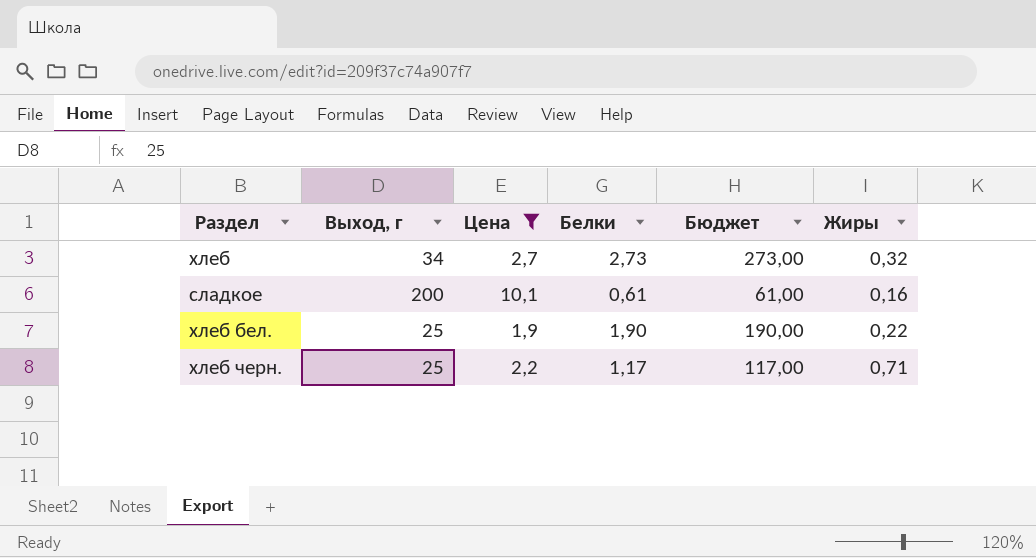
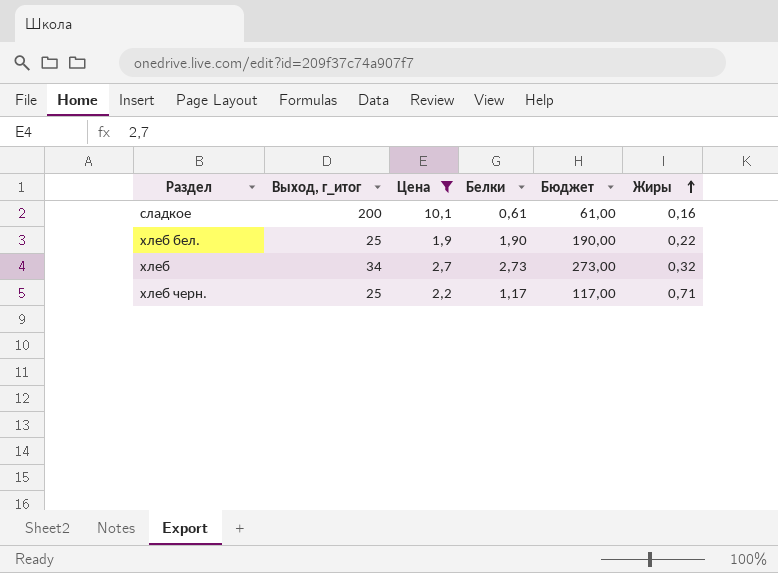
row order: none -> Жиры ascending
column name: Выход, г -> Выход, г_итог

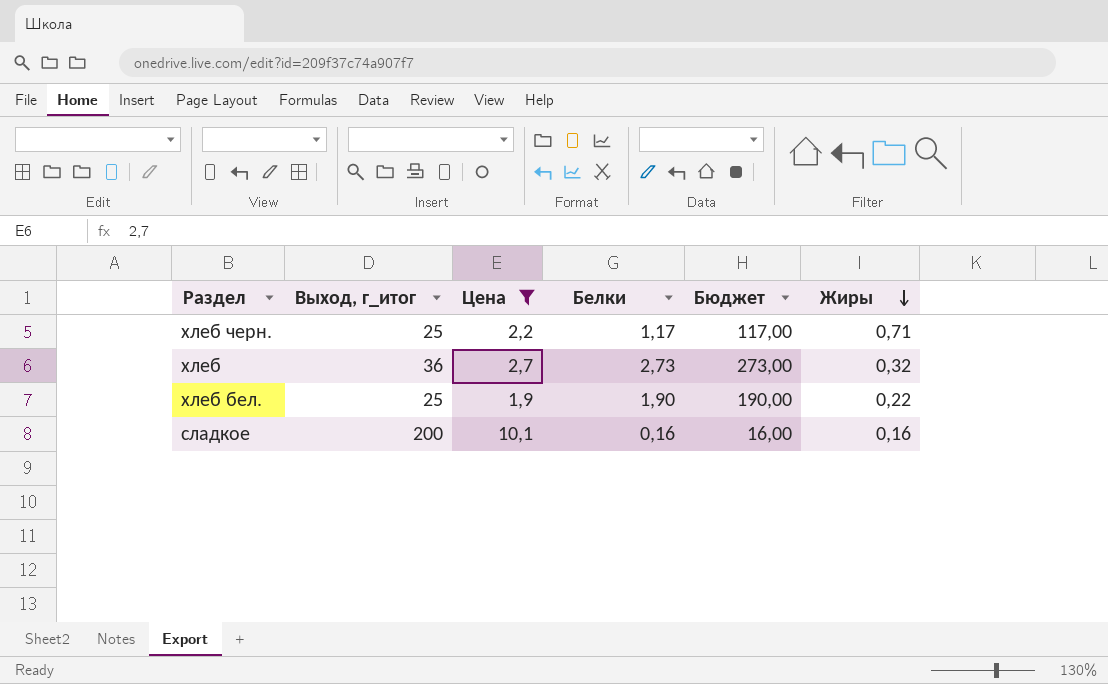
row order: Жиры ascending -> Жиры descending
хлеб | Выход, г_итог: 34 -> 36
сладкое | Белки: 0,61 -> 0,16
сладкое | Бюджет: 61,00 -> 16,00

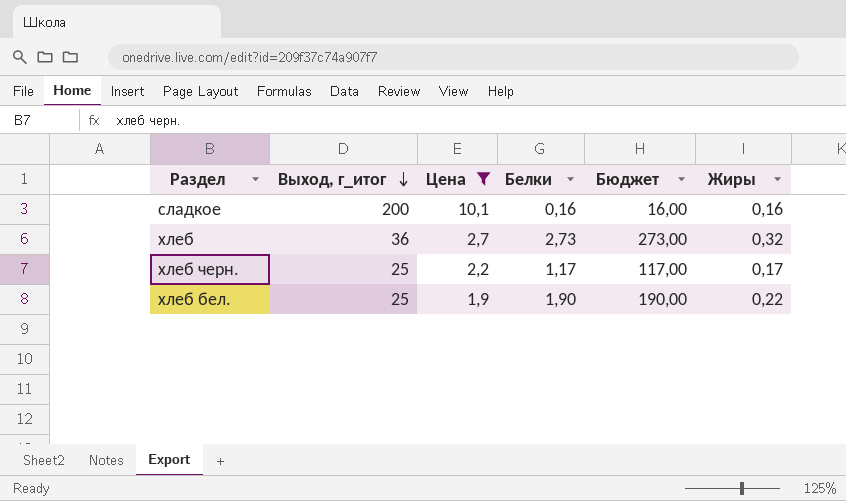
row order: Жиры descending -> Выход, г_итог descending
хлеб черн. | Жиры: 0,71 -> 0,17

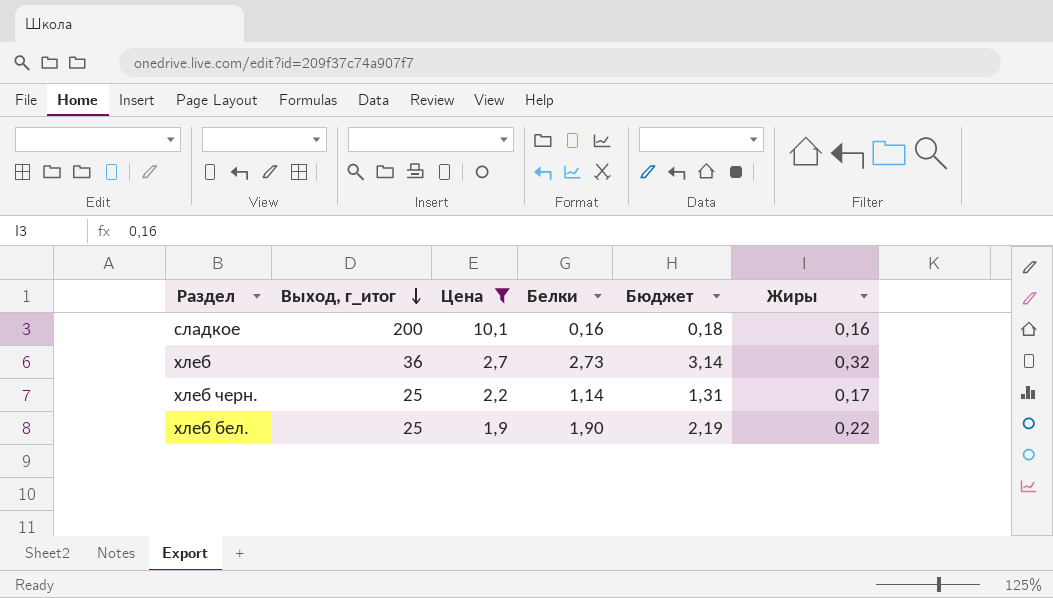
column Бюджет | formula: [Белки] * 100 -> [Белки] * 1,15
хлеб черн. | Белки: 1,17 -> 1,14

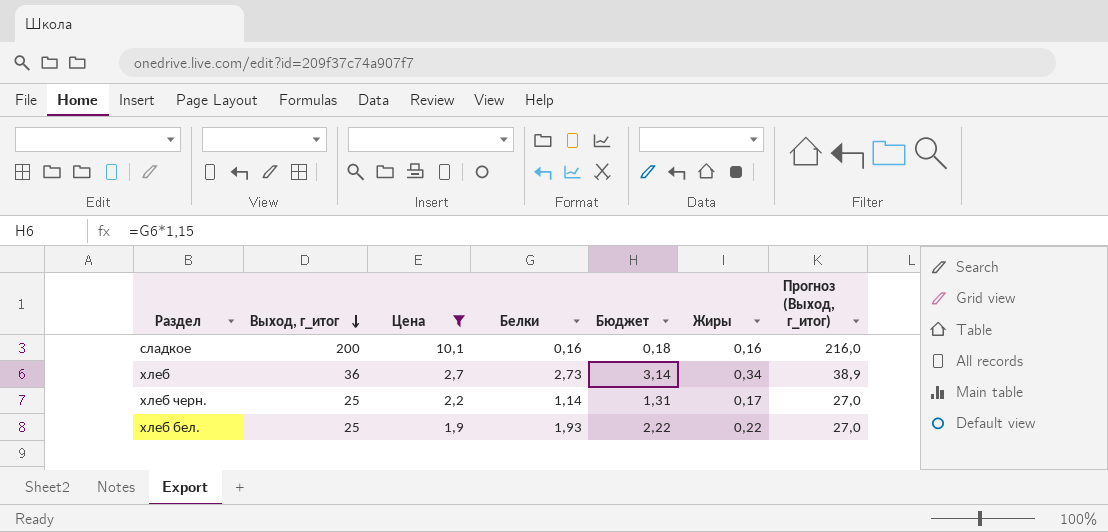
column Прогноз (Выход, г_итог) | formula: none -> [Выход, г_итог] * 1,08
хлеб | Жиры: 0,32 -> 0,34
хлеб бел. | Белки: 1,90 -> 1,93
хлеб бел. | Бюджет: 2,19 -> 2,22

